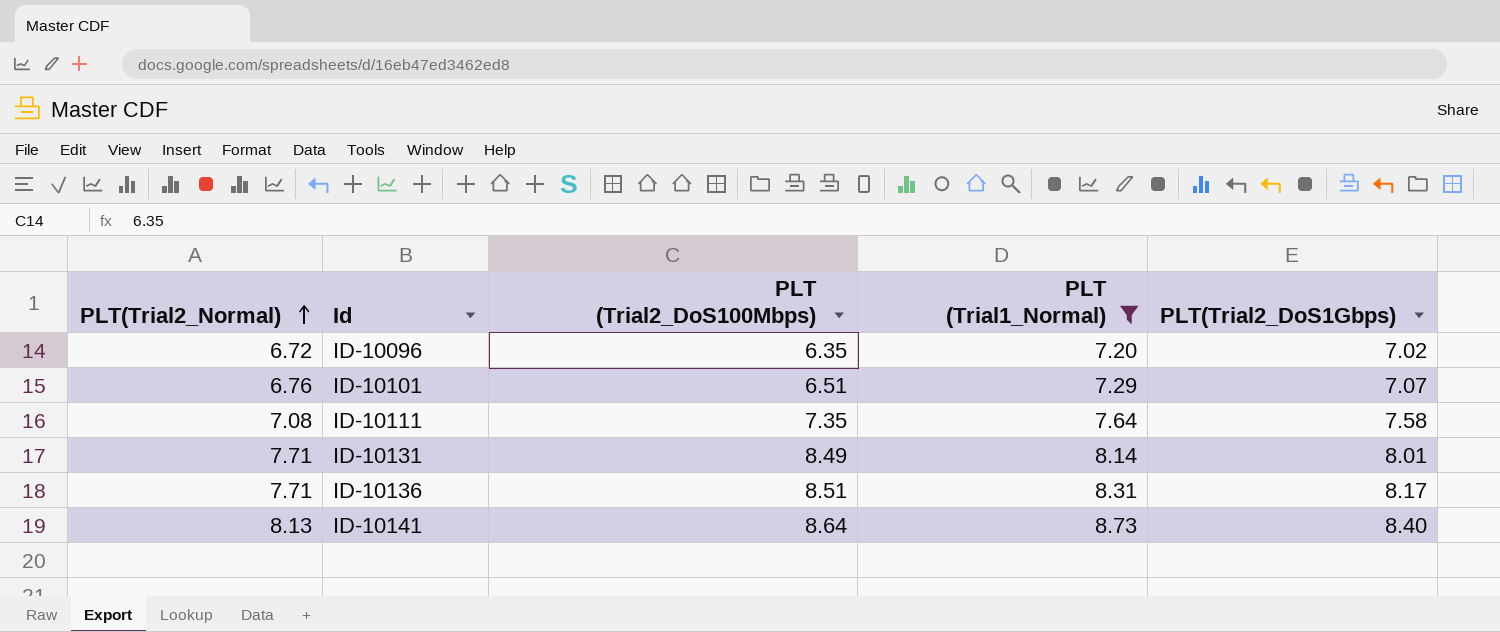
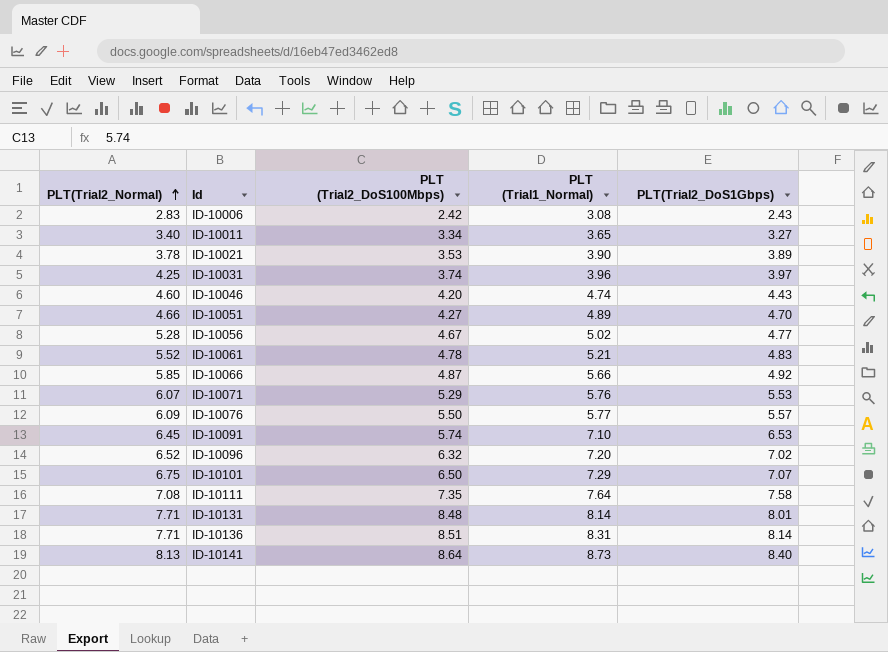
filter: PLT (Trial1_Normal) >= 7.20 -> none
ID-10096 | PLT(Trial2_Normal): 6.72 -> 6.52
ID-10096 | PLT (Trial2_DoS100Mbps): 6.35 -> 6.32
ID-10101 | PLT(Trial2_Normal): 6.76 -> 6.75
ID-10101 | PLT (Trial2_DoS100Mbps): 6.51 -> 6.50
ID-10131 | PLT (Trial2_DoS100Mbps): 8.49 -> 8.48
ID-10136 | PLT(Trial2_DoS1Gbps): 8.17 -> 8.14

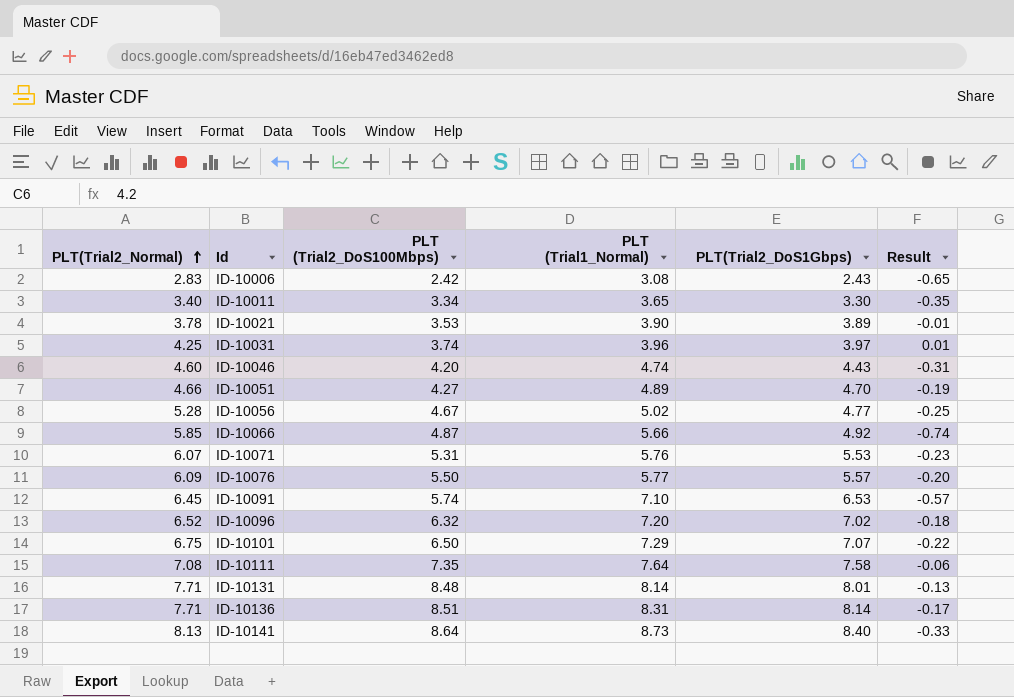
column Result | formula: none -> [PLT(Trial2_DoS1Gbps)] - [PLT (Trial1_Normal)]
row ID-10061: 5.52 | 4.78 | 5.21 | 4.83 -> none
ID-10011 | PLT(Trial2_DoS1Gbps): 3.27 -> 3.30
ID-10071 | PLT (Trial2_DoS100Mbps): 5.29 -> 5.31

